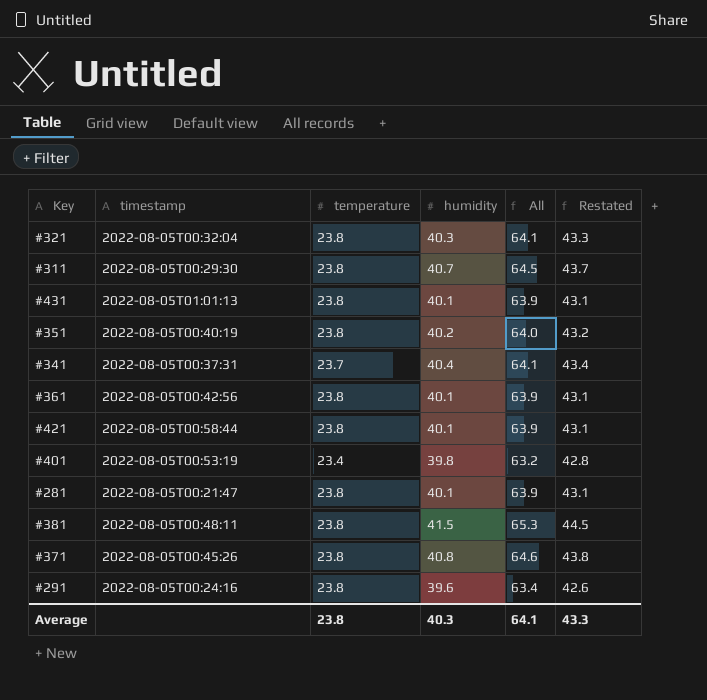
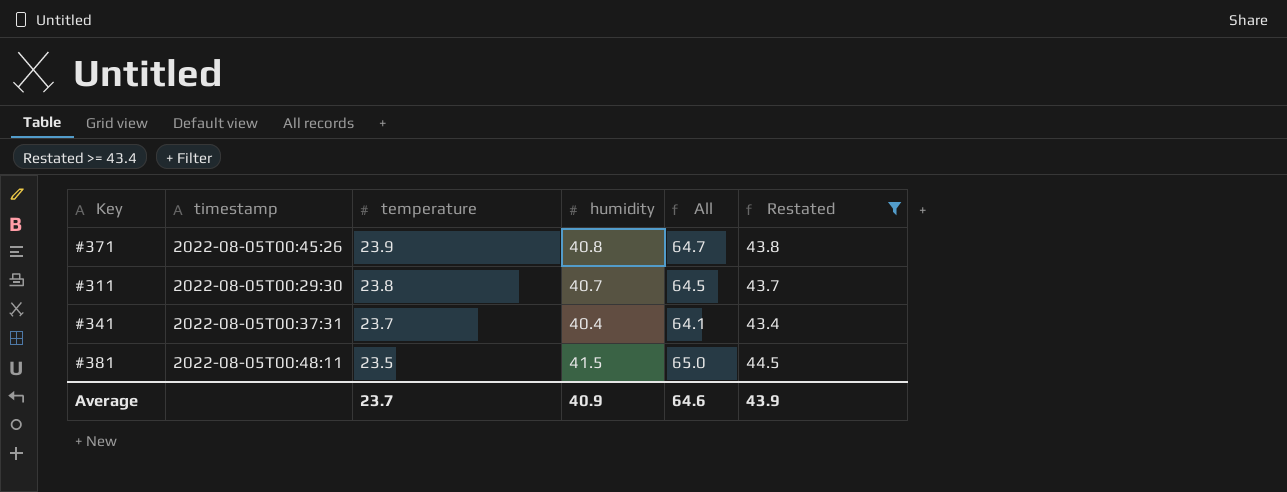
filter: none -> Restated >= 43.4
row order: none -> temperature descending
#371 | temperature: 23.8 -> 23.9
#371 | All: 64.6 -> 64.7
#381 | temperature: 23.8 -> 23.5
#381 | All: 65.3 -> 65.0
Average | temperature: 23.8 -> 23.7
Average | humidity: 40.3 -> 40.9
Average | All: 64.1 -> 64.6
Average | Restated: 43.3 -> 43.9

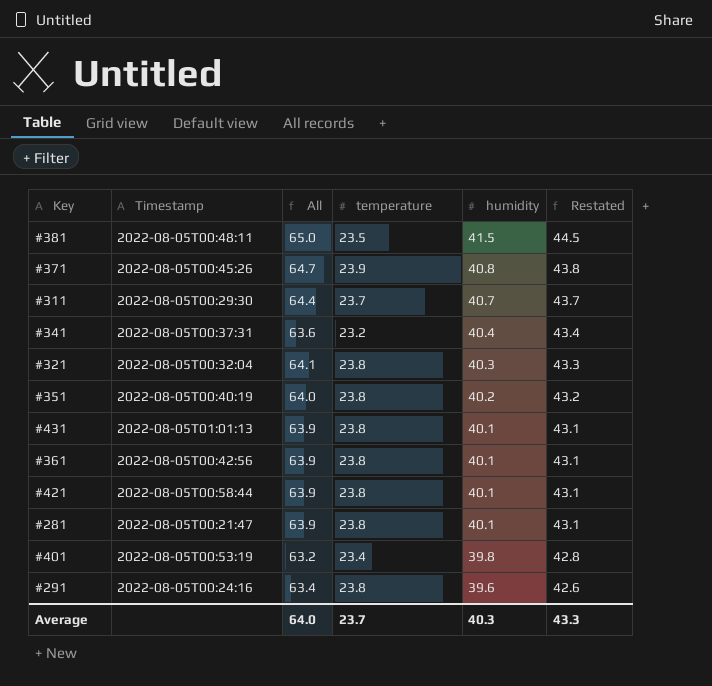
filter: Restated >= 43.4 -> none
row order: temperature descending -> humidity descending
column name: timestamp -> Timestamp
column All | position: 5 -> 3
#311 | All: 64.5 -> 64.4
#311 | temperature: 23.8 -> 23.7
#341 | All: 64.1 -> 63.6
#341 | temperature: 23.7 -> 23.2
Average | All: 64.6 -> 64.0
Average | humidity: 40.9 -> 40.3
Average | Restated: 43.9 -> 43.3

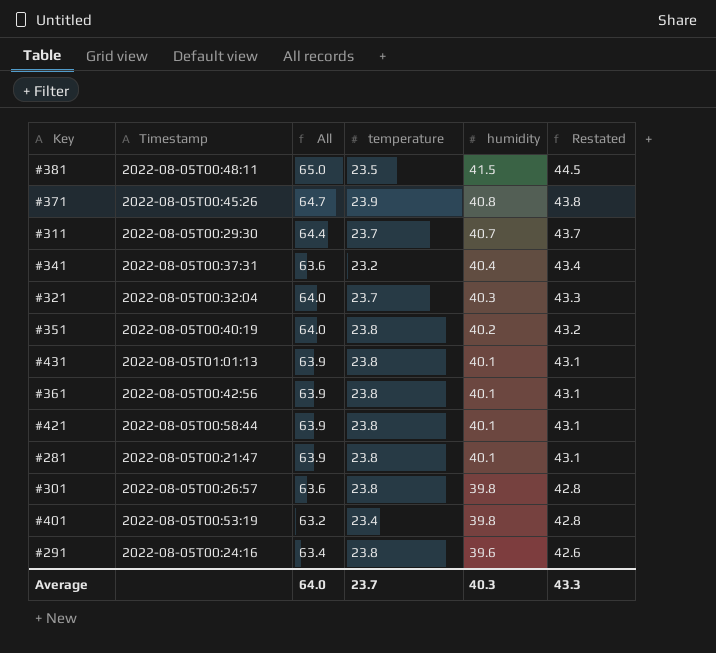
#321 | All: 64.1 -> 64.0
#321 | temperature: 23.8 -> 23.7
row #301: none -> 2022-08-05T00:26:57 | 63.6 | 23.8 | 39.8 | 42.8

